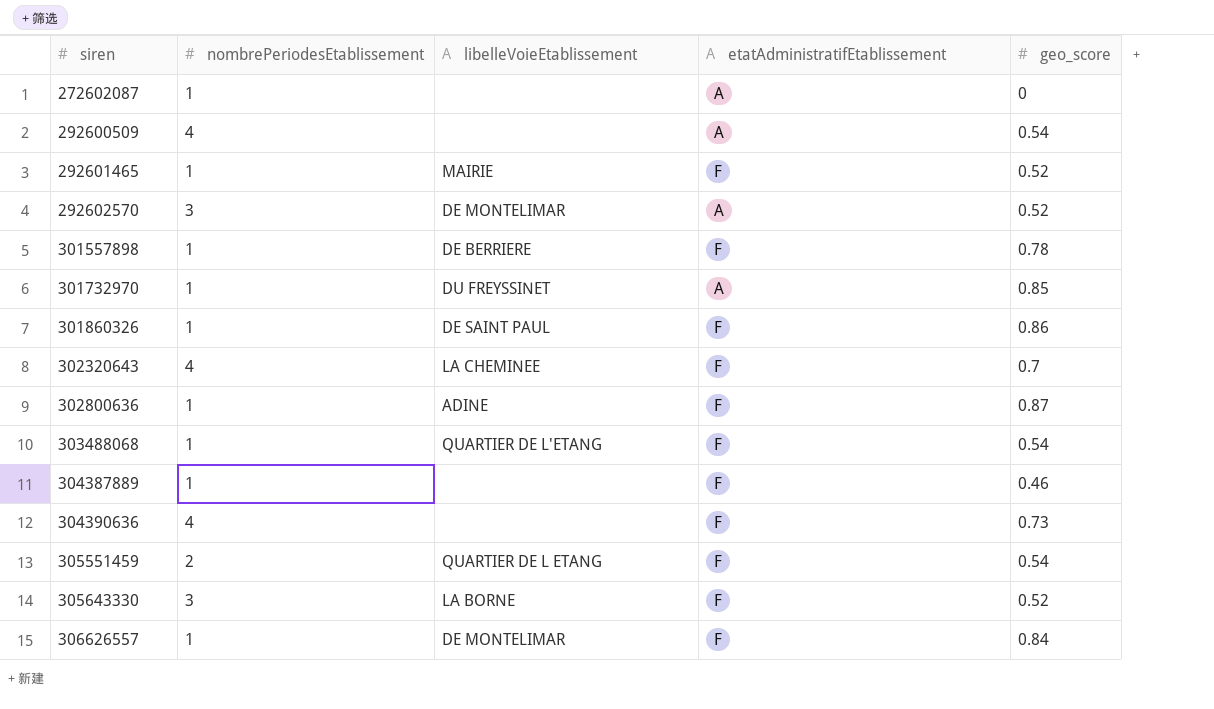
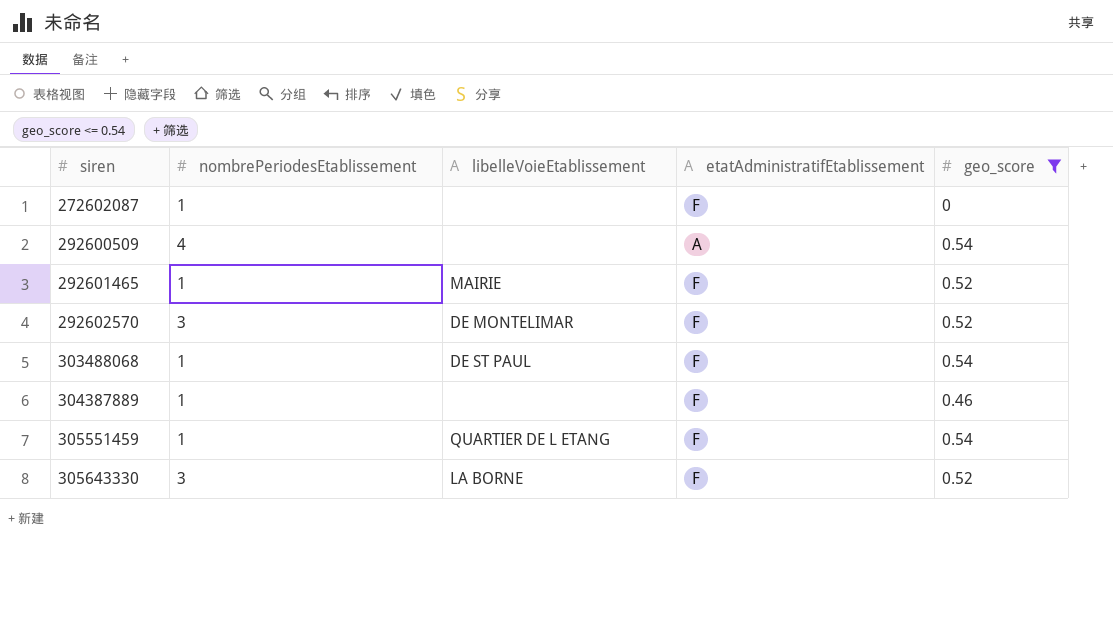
filter: none -> geo_score <= 0.54
272602087 | etatAdministratifEtablissement: A -> F
292602570 | etatAdministratifEtablissement: A -> F
303488068 | libelleVoieEtablissement: QUARTIER DE L'ETANG -> DE ST PAUL
305551459 | nombrePeriodesEtablissement: 2 -> 1

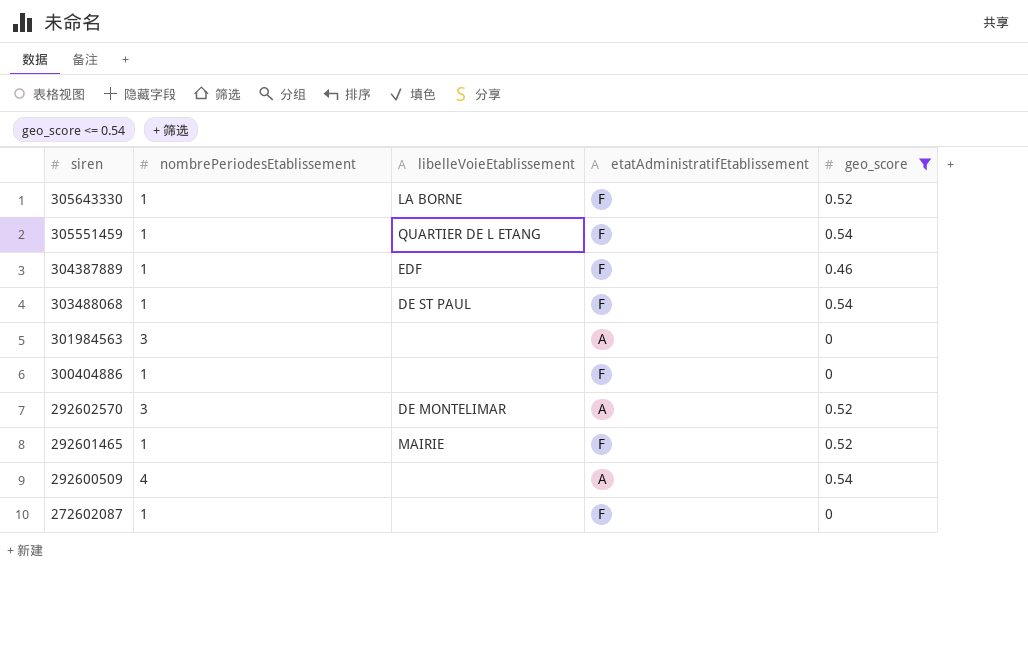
row order: siren ascending -> siren descending
305643330 | nombrePeriodesEtablissement: 3 -> 1
304387889 | libelleVoieEtablissement: none -> EDF
row 301984563: none -> 3 | none | A | 0
row 300404886: none -> 1 | none | F | 0
292602570 | etatAdministratifEtablissement: F -> A

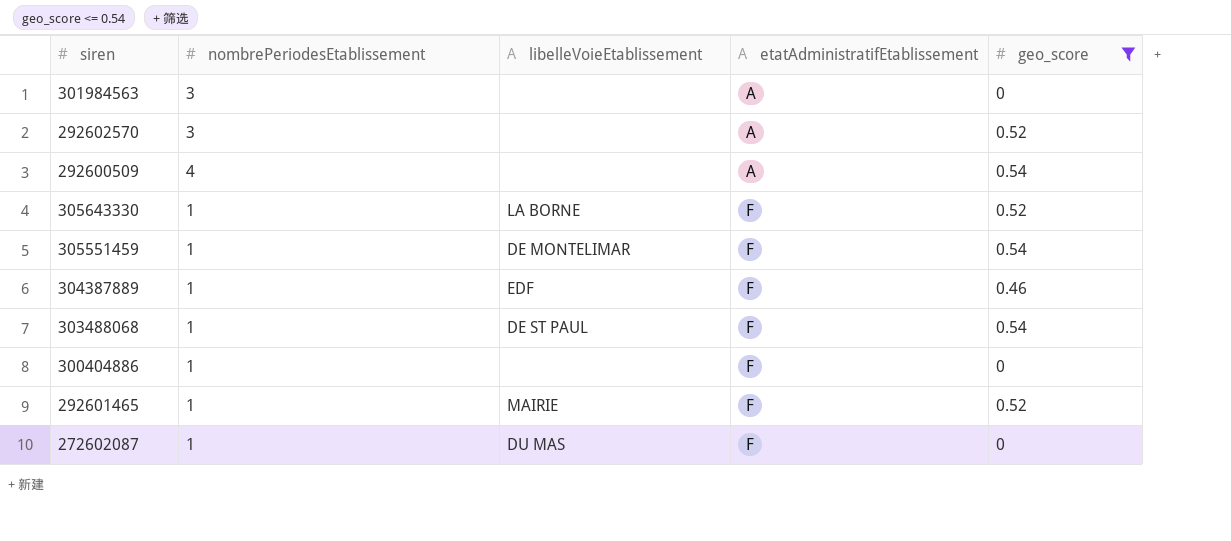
row order: siren descending -> etatAdministratifEtablissement ascending
292602570 | libelleVoieEtablissement: DE MONTELIMAR -> none
305551459 | libelleVoieEtablissement: QUARTIER DE L ETANG -> DE MONTELIMAR
272602087 | libelleVoieEtablissement: none -> DU MAS

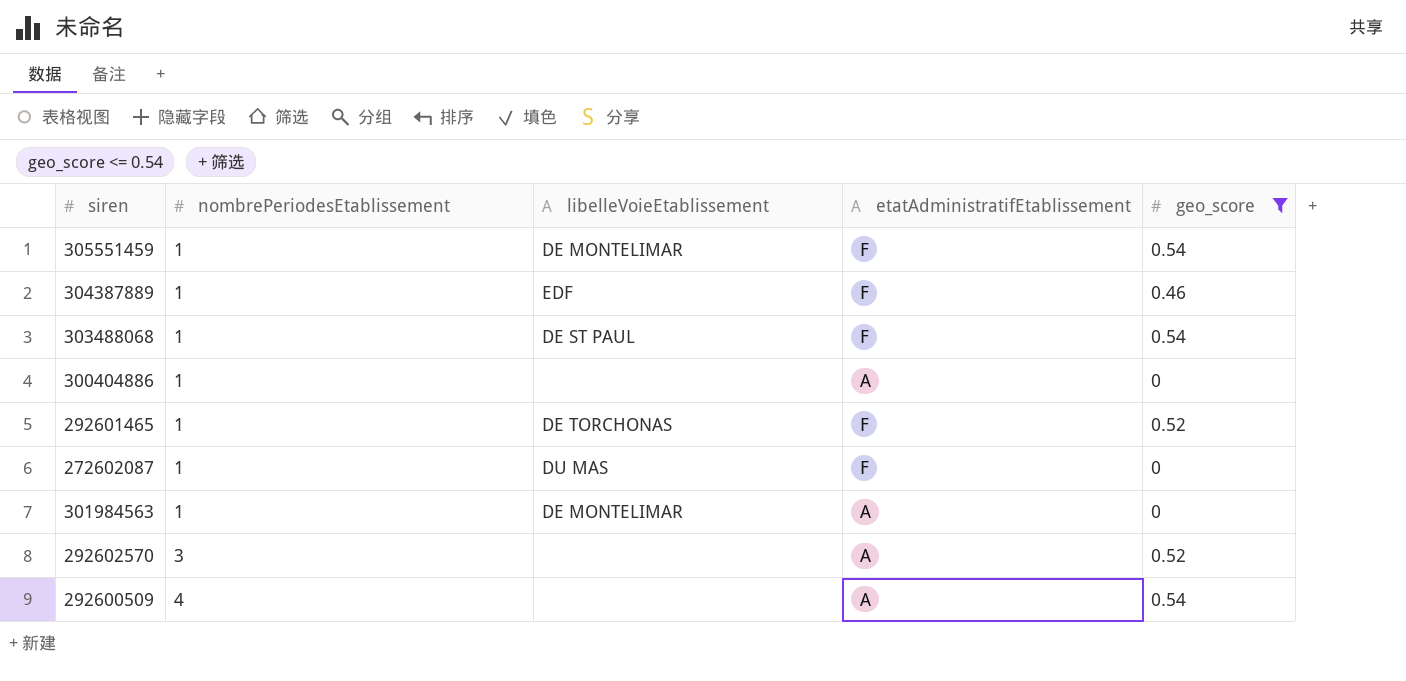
row order: etatAdministratifEtablissement ascending -> nombrePeriodesEtablissement ascending
row 305643330: 1 | LA BORNE | F | 0.52 -> none
300404886 | etatAdministratifEtablissement: F -> A
292601465 | libelleVoieEtablissement: MAIRIE -> DE TORCHONAS
301984563 | nombrePeriodesEtablissement: 3 -> 1
301984563 | libelleVoieEtablissement: none -> DE MONTELIMAR

